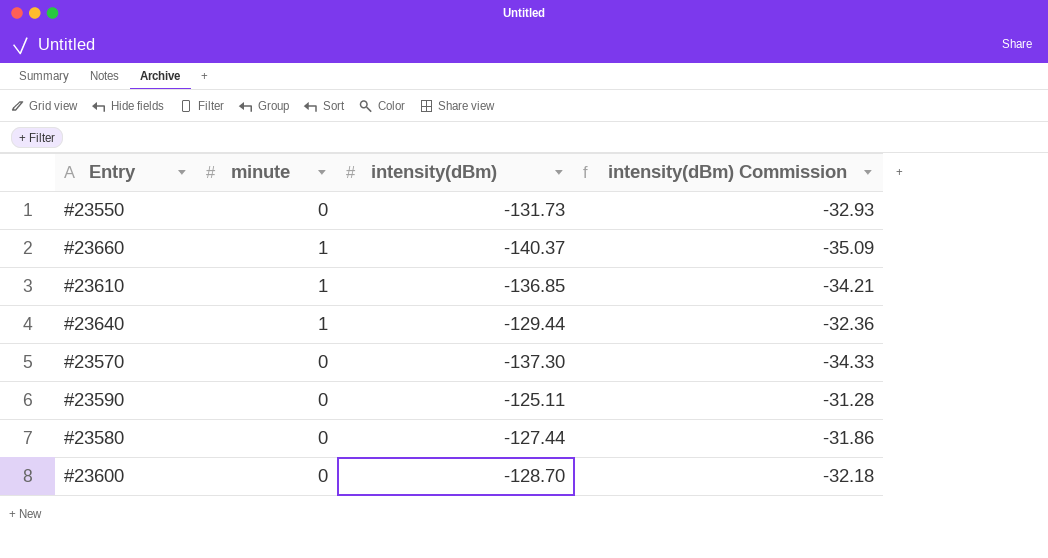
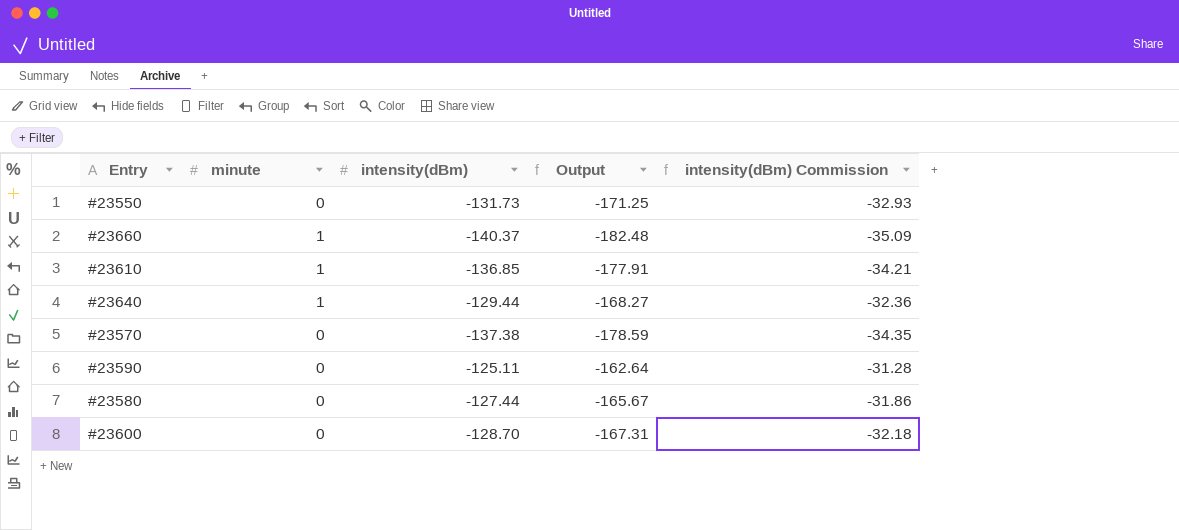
column Output | formula: none -> [intensity(dBm)] * 1.3
#23570 | intensity(dBm): -137.30 -> -137.38
#23570 | intensity(dBm) Commission: -34.33 -> -34.35

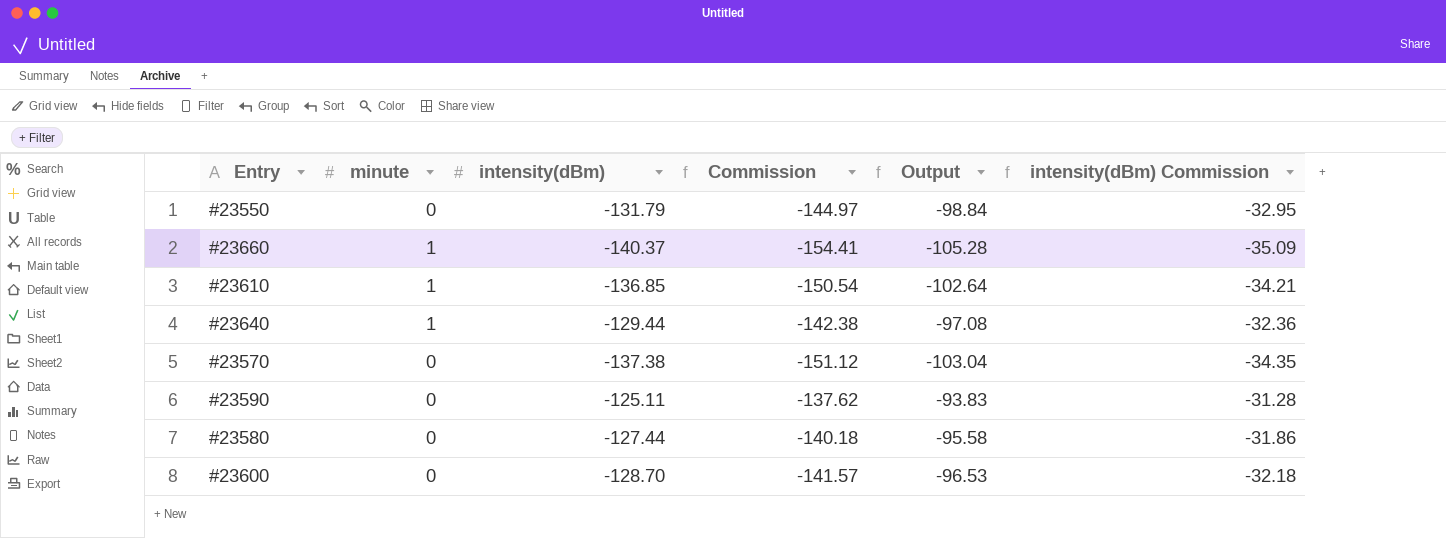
column Commission | formula: none -> [intensity(dBm)] * 1.1
column Output | formula: [intensity(dBm)] * 1.3 -> [intensity(dBm)] * 0.75
#23550 | intensity(dBm): -131.73 -> -131.79
#23550 | intensity(dBm) Commission: -32.93 -> -32.95

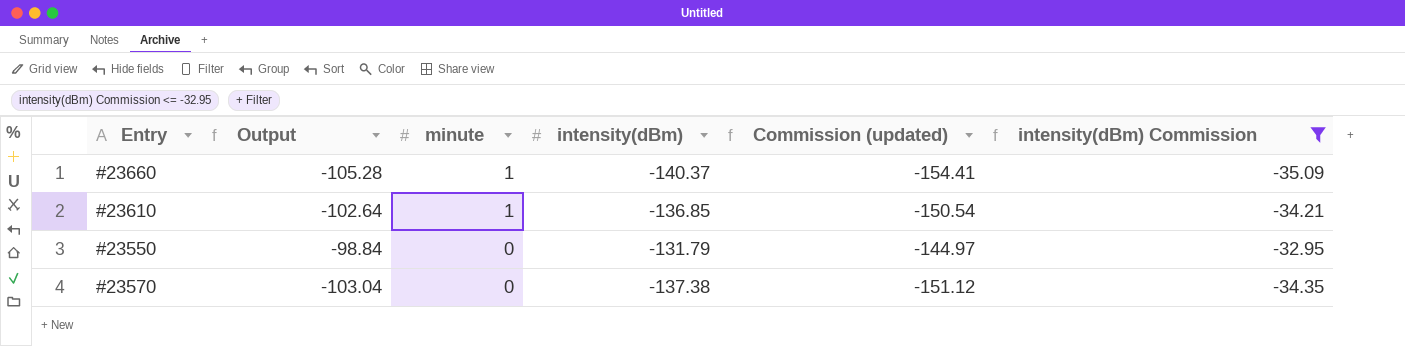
filter: none -> intensity(dBm) Commission <= -32.95
row order: none -> minute descending
column Output | position: 5 -> 2
column name: Commission -> Commission (updated)

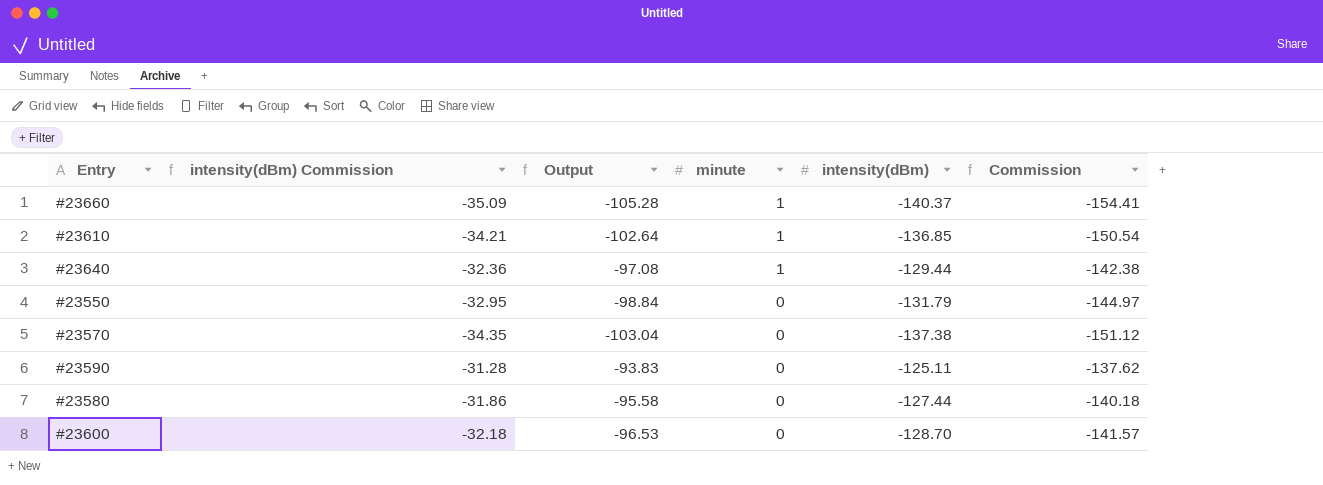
filter: intensity(dBm) Commission <= -32.95 -> none
column intensity(dBm) Commission | position: 6 -> 2
column name: Commission (updated) -> Commission

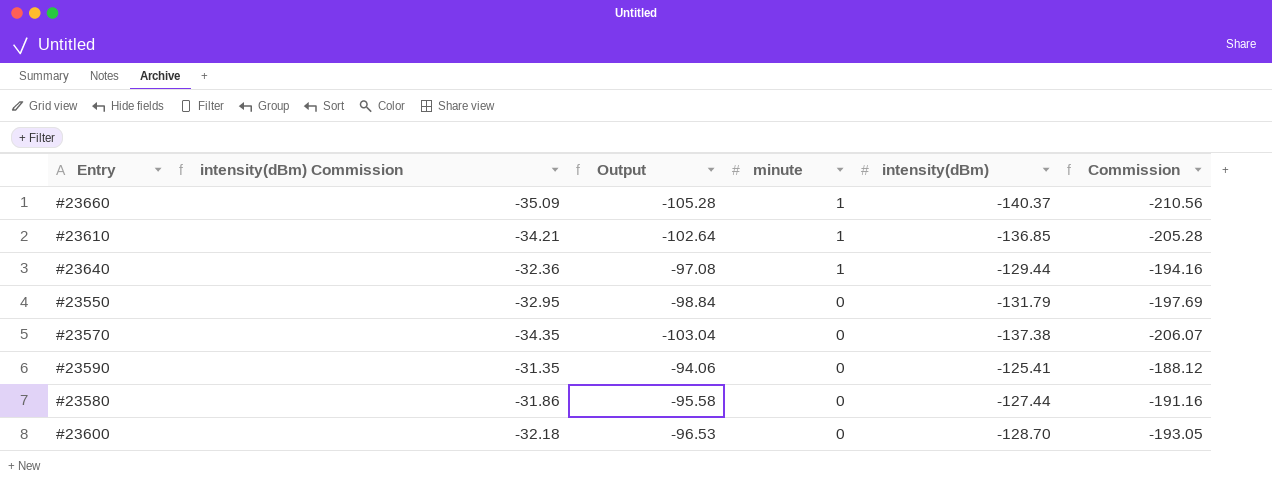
column Commission | formula: [intensity(dBm)] * 1.1 -> [intensity(dBm)] * 1.5
#23590 | intensity(dBm) Commission: -31.28 -> -31.35
#23590 | Output: -93.83 -> -94.06
#23590 | intensity(dBm): -125.11 -> -125.41

